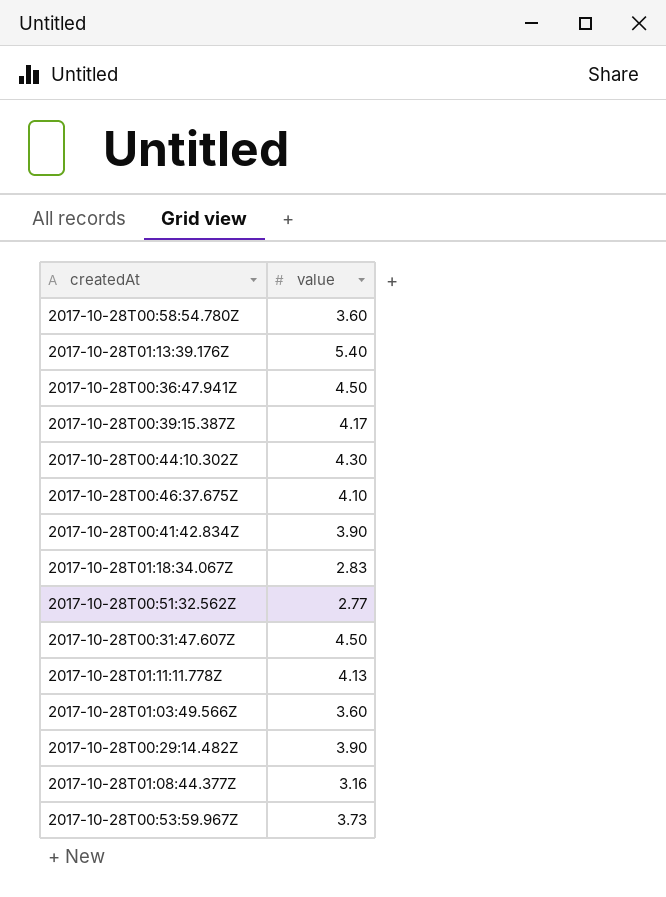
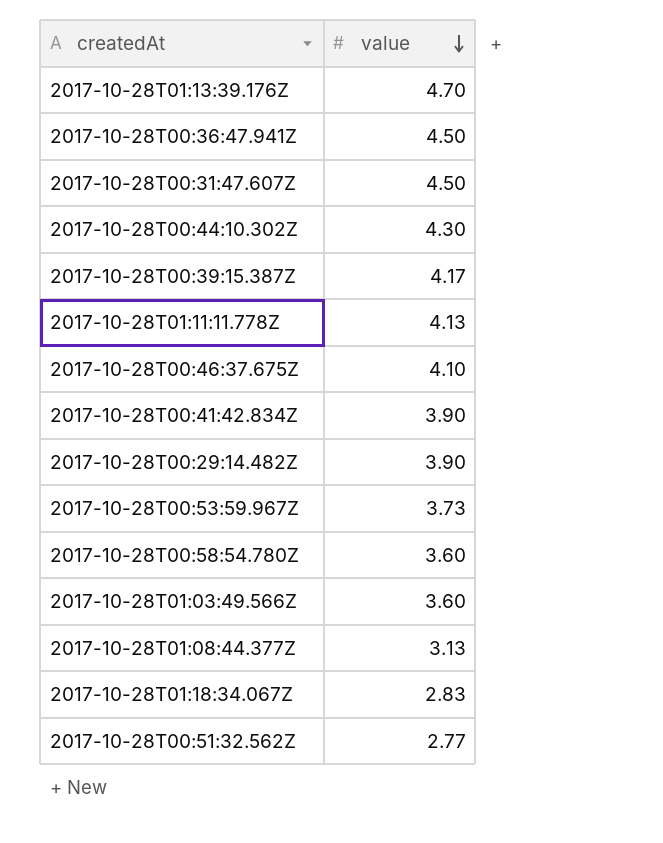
row order: none -> value descending
2017-10-28T01:13:39.176Z | value: 5.40 -> 4.70
2017-10-28T01:08:44.377Z | value: 3.16 -> 3.13

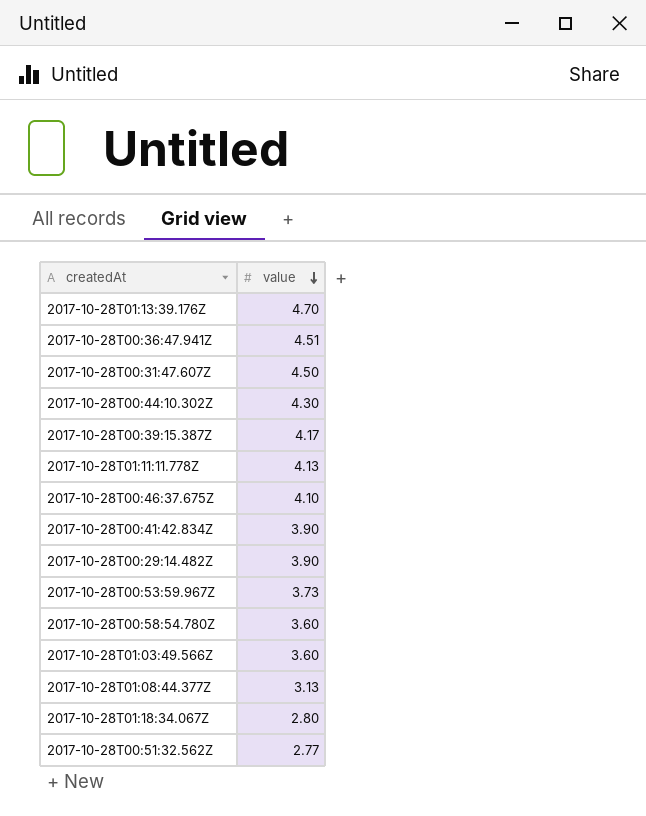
2017-10-28T00:36:47.941Z | value: 4.50 -> 4.51
2017-10-28T01:18:34.067Z | value: 2.83 -> 2.80

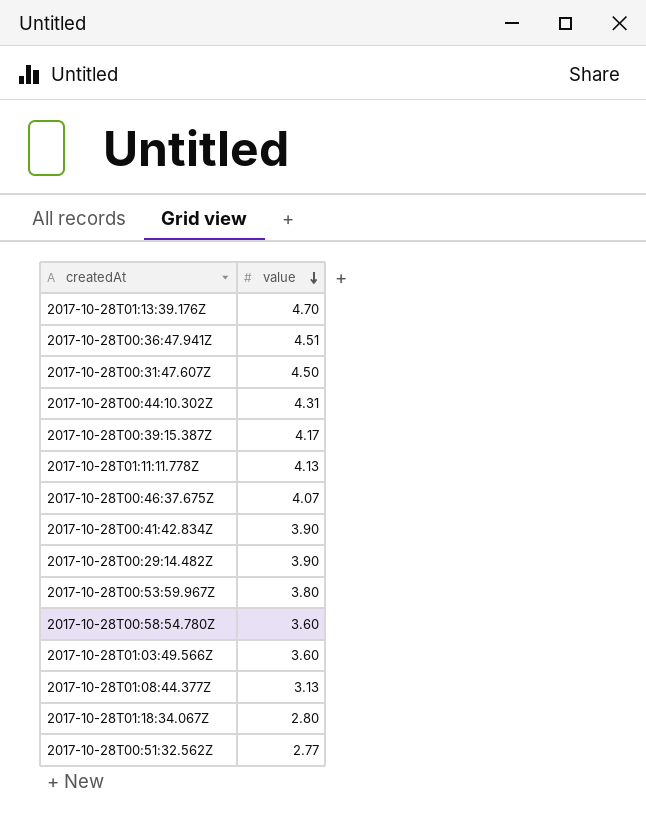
2017-10-28T00:44:10.302Z | value: 4.30 -> 4.31
2017-10-28T00:46:37.675Z | value: 4.10 -> 4.07
2017-10-28T00:53:59.967Z | value: 3.73 -> 3.80

